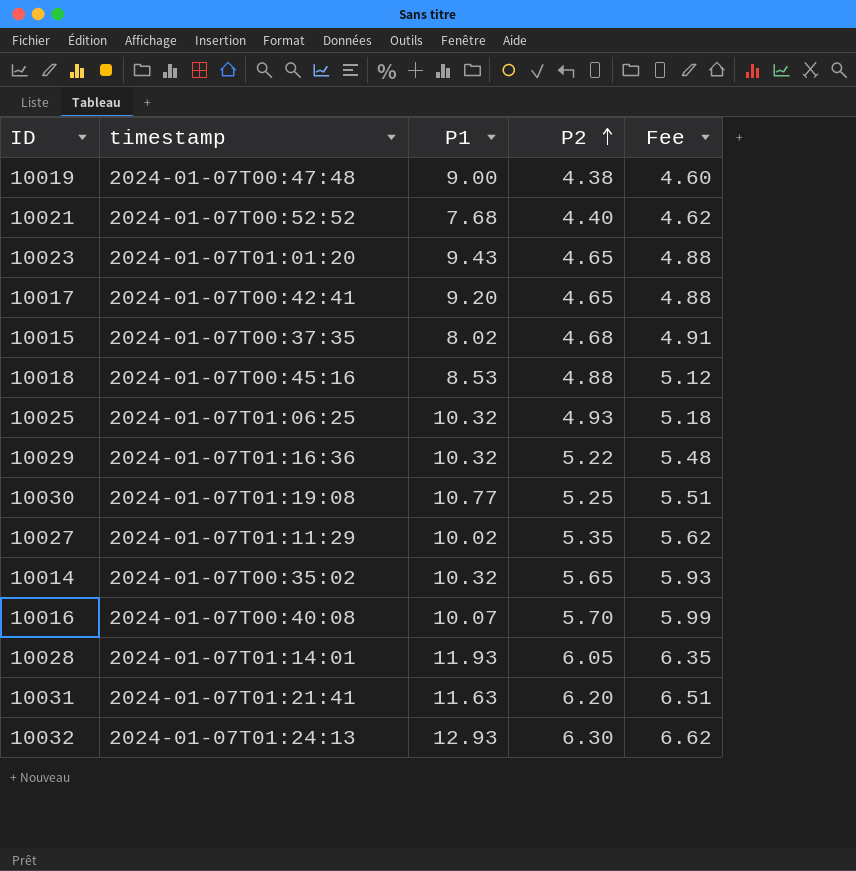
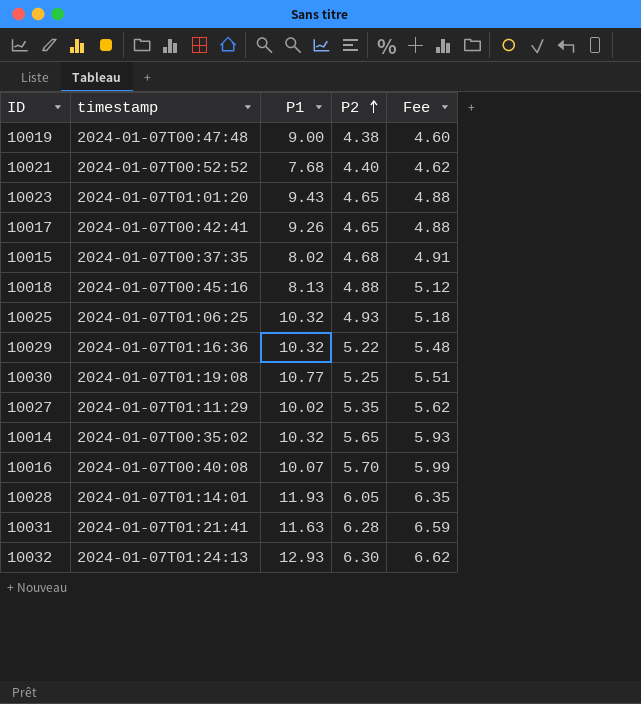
10017 | P1: 9.20 -> 9.26
10018 | P1: 8.53 -> 8.13
10031 | P2: 6.20 -> 6.28
10031 | Fee: 6.51 -> 6.59

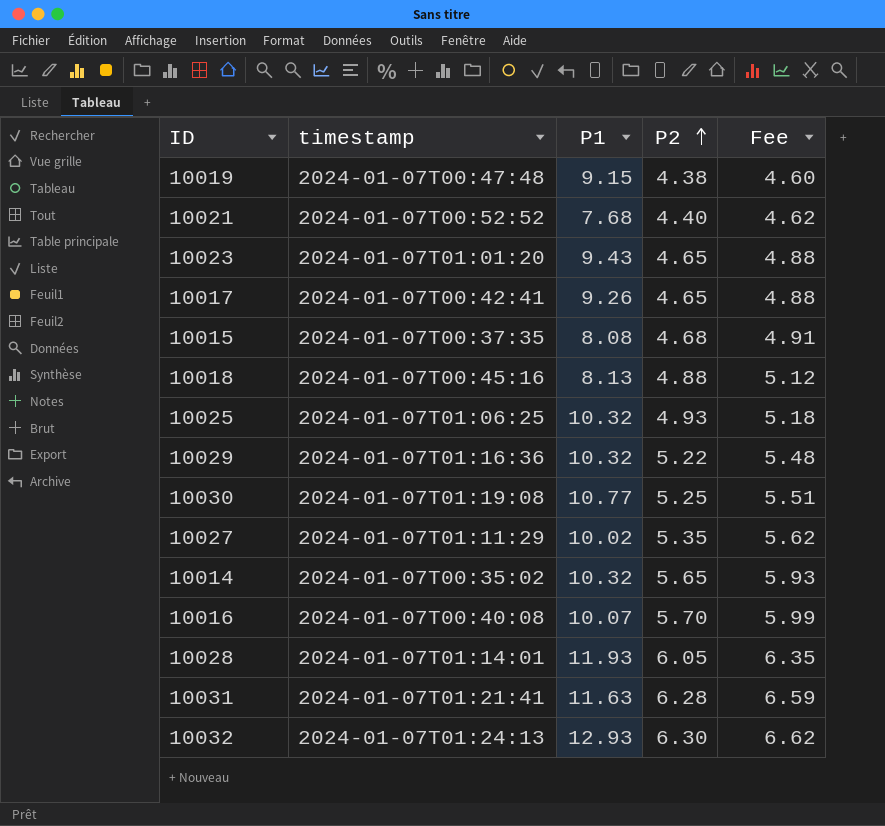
10019 | P1: 9.00 -> 9.15
10015 | P1: 8.02 -> 8.08

